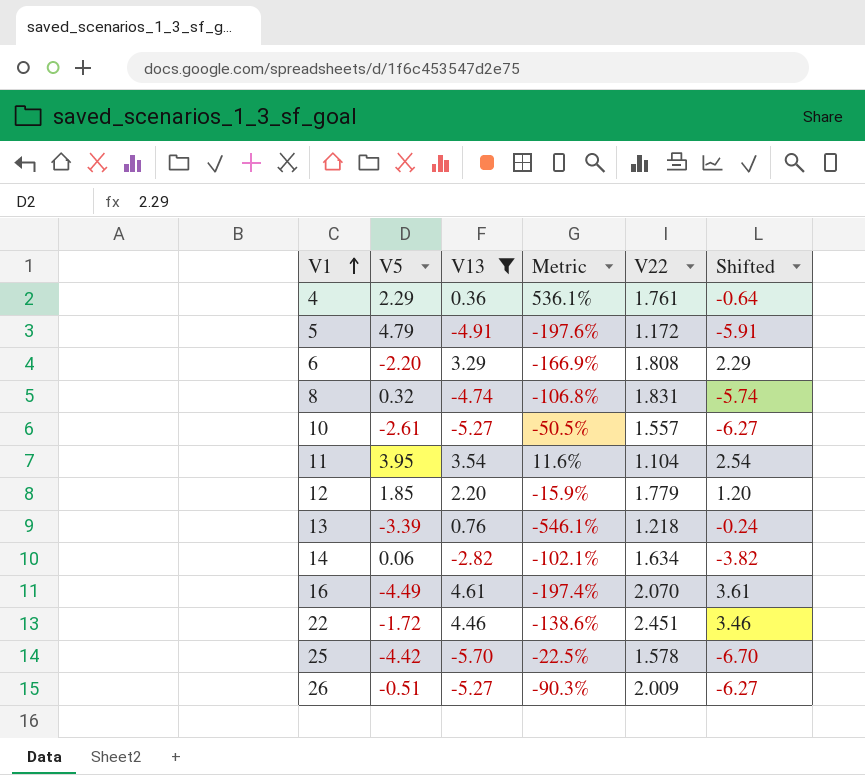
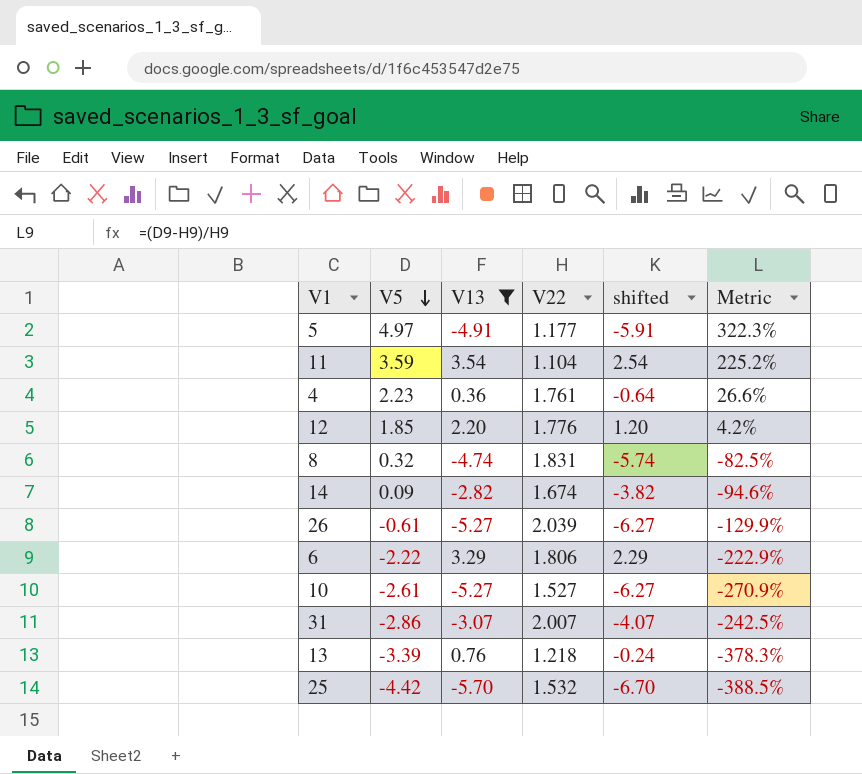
row order: V1 ascending -> V5 descending
column name: Shifted -> shifted
column Metric | formula: ([V5] - [V13]) / [V13] -> ([V5] - [V22]) / [V22]
column Metric | position: 4 -> 6
row 16: -4.49 | 4.61 | -197.4% | 2.070 | 3.61 -> none
row 22: -1.72 | 4.46 | -138.6% | 2.451 | 3.46 -> none
5 | V5: 4.79 -> 4.97
5 | V22: 1.172 -> 1.177
11 | V5: 3.95 -> 3.59
4 | V5: 2.29 -> 2.23
12 | V22: 1.779 -> 1.776
14 | V5: 0.06 -> 0.09
14 | V22: 1.634 -> 1.674
26 | V5: -0.51 -> -0.61
26 | V22: 2.009 -> 2.039
6 | V5: -2.20 -> -2.22
6 | V22: 1.808 -> 1.806
10 | V22: 1.557 -> 1.527
row 31: none -> -2.86 | -3.07 | 2.007 | -4.07 | -242.5%
25 | V22: 1.578 -> 1.532

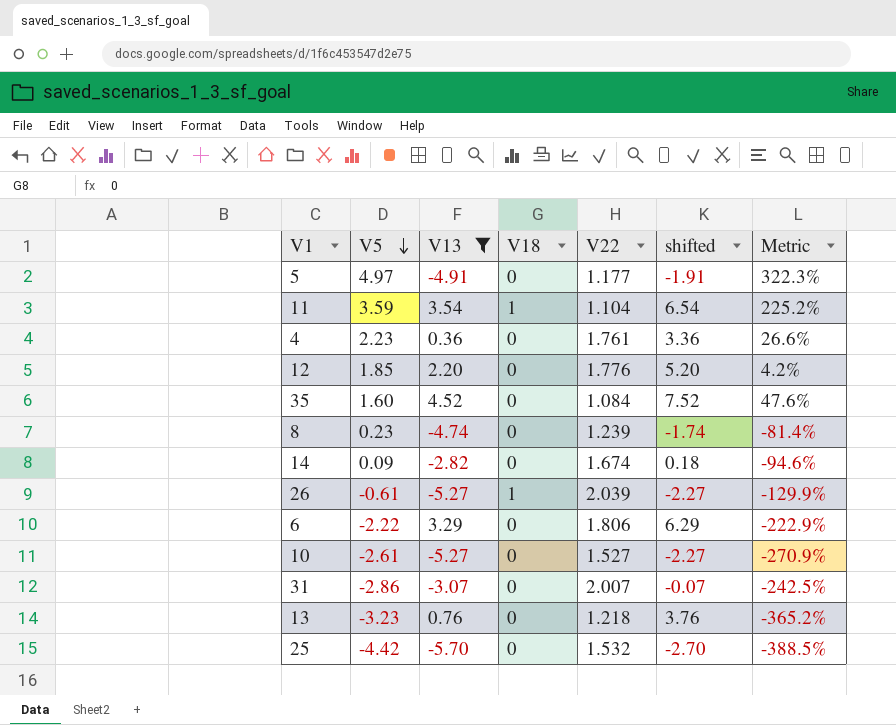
column V18 | position: none -> 4
column shifted | formula: [V13] - 1 -> [V13] + 3
row 35: none -> 1.60 | 4.52 | 0 | 1.084 | 7.52 | 47.6%
8 | V5: 0.32 -> 0.23
8 | V22: 1.831 -> 1.239
8 | Metric: -82.5% -> -81.4%
13 | V5: -3.39 -> -3.23
13 | Metric: -378.3% -> -365.2%

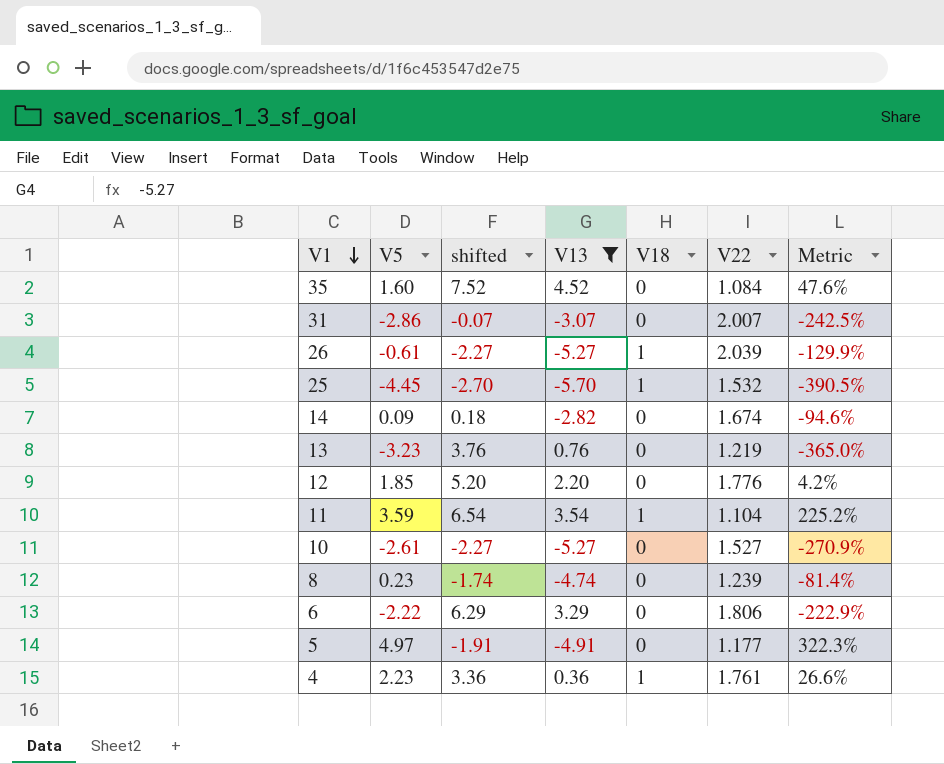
row order: V5 descending -> V1 descending
column shifted | position: 6 -> 3
25 | V5: -4.42 -> -4.45
25 | V18: 0 -> 1
25 | Metric: -388.5% -> -390.5%
13 | V22: 1.218 -> 1.219
13 | Metric: -365.2% -> -365.0%
4 | V18: 0 -> 1

